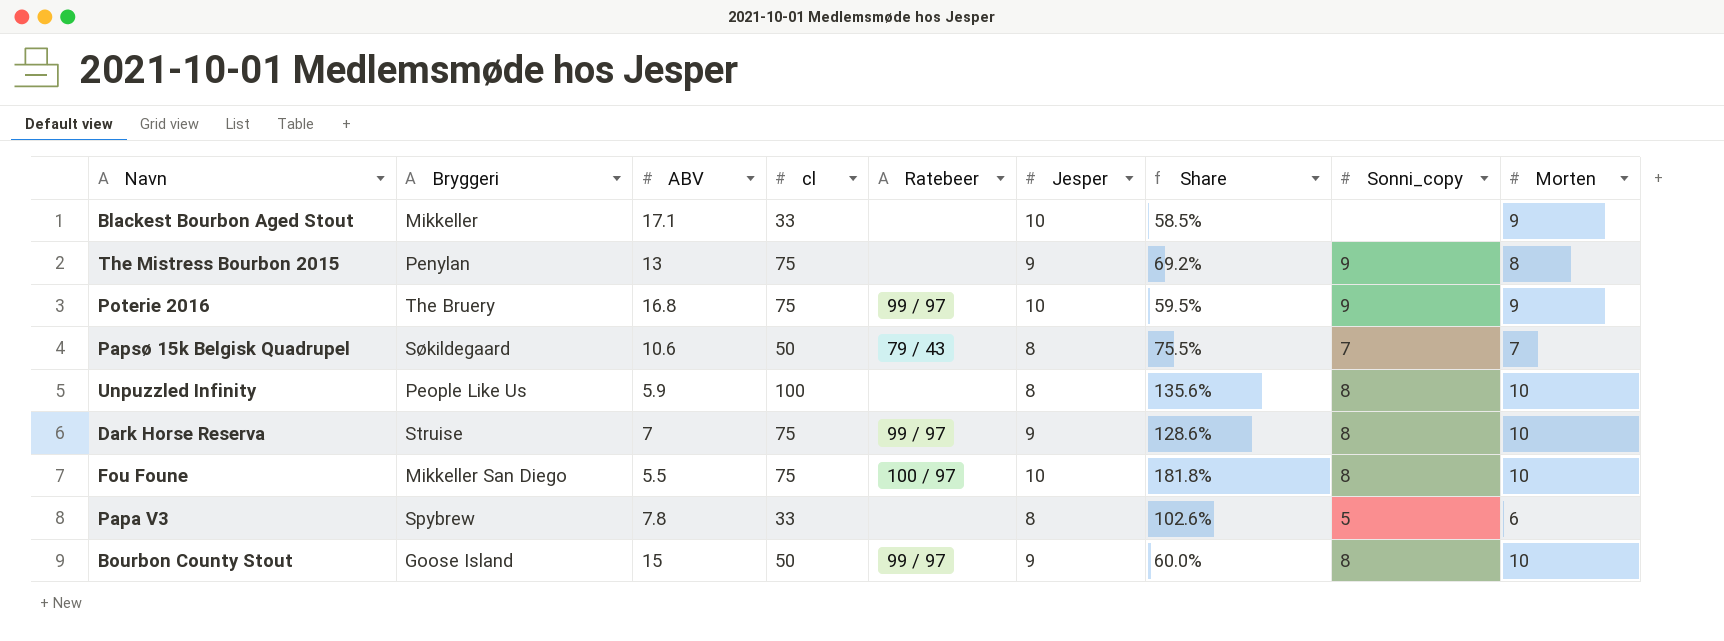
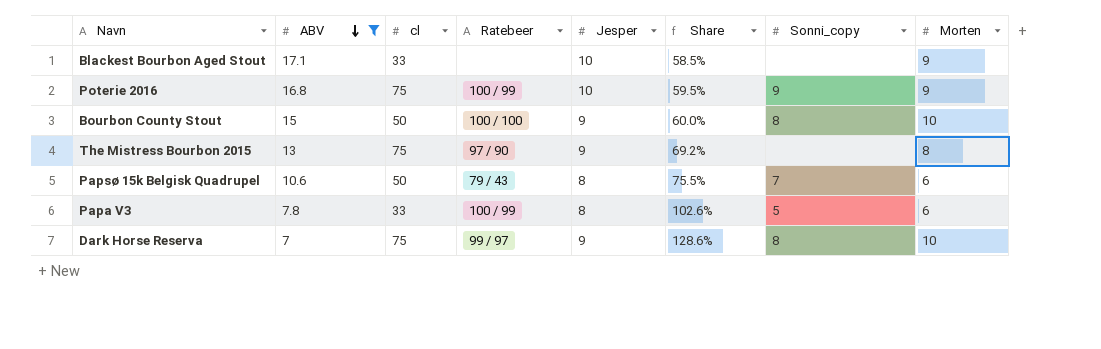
filter: none -> ABV >= 7
row order: none -> ABV descending
column Bryggeri | position: 2 -> none
Poterie 2016 | Ratebeer: 99 / 97 -> 100 / 99
Bourbon County Stout | Ratebeer: 99 / 97 -> 100 / 100
The Mistress Bourbon 2015 | Ratebeer: none -> 97 / 90
The Mistress Bourbon 2015 | Sonni_copy: 9 -> none
Papsø 15k Belgisk Quadrupel | Morten: 7 -> 6
Papa V3 | Ratebeer: none -> 100 / 99

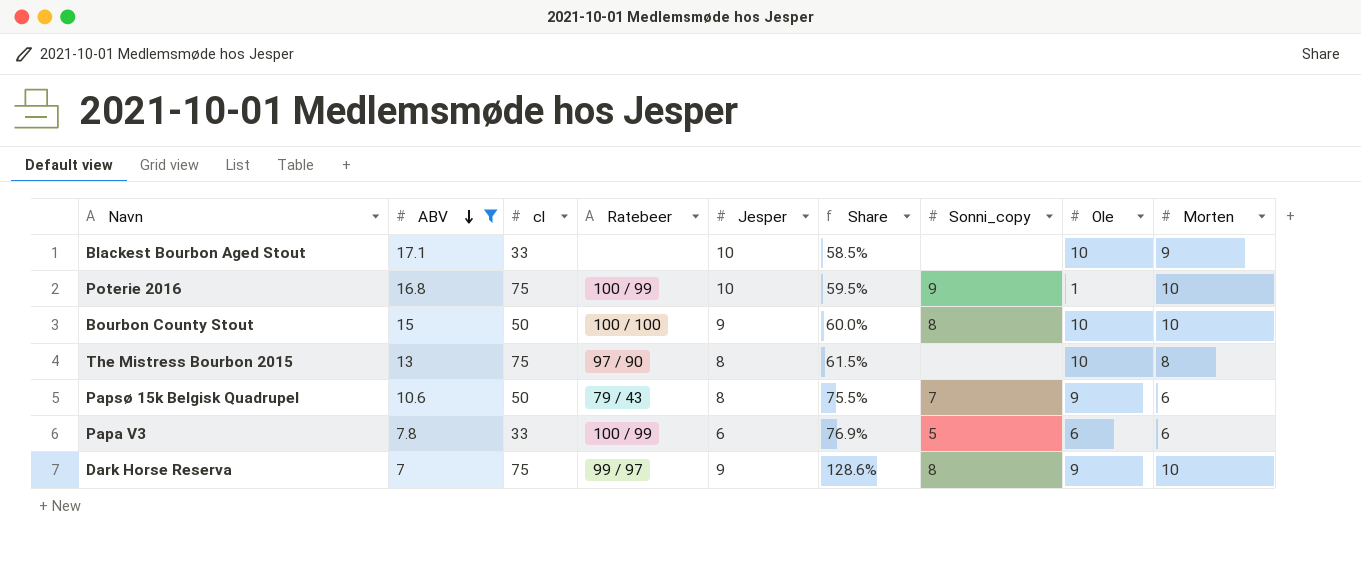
column Ole | position: none -> 8
Poterie 2016 | Morten: 9 -> 10
The Mistress Bourbon 2015 | Jesper: 9 -> 8
The Mistress Bourbon 2015 | Share: 69.2% -> 61.5%
Papa V3 | Jesper: 8 -> 6
Papa V3 | Share: 102.6% -> 76.9%

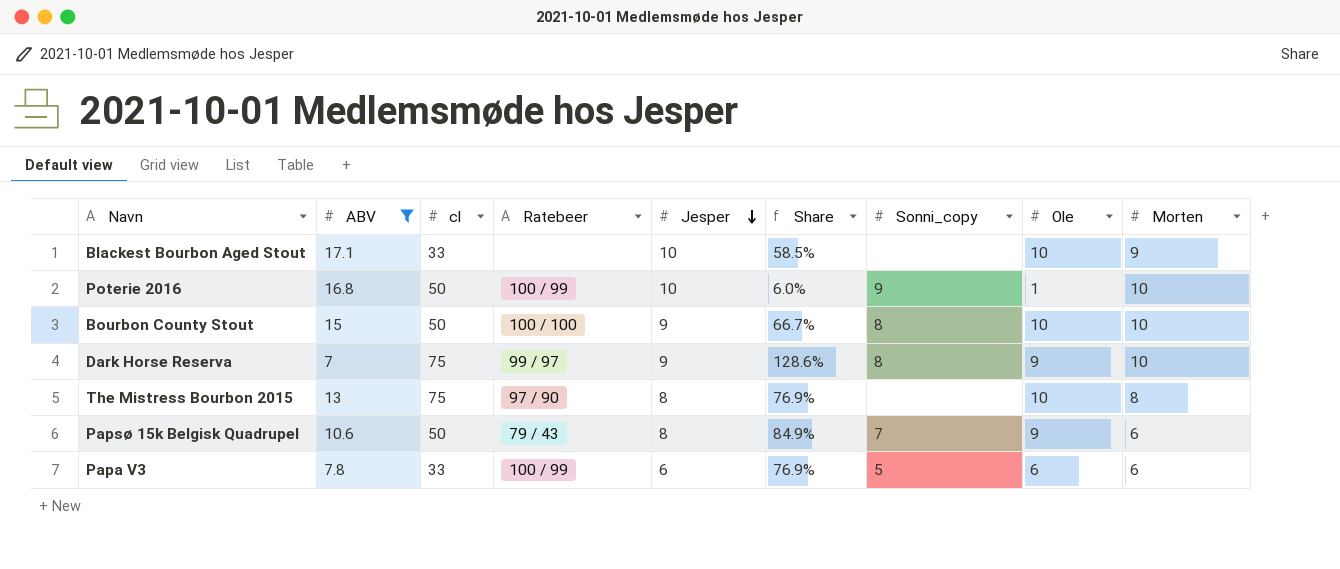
row order: ABV descending -> Jesper descending
column Share | formula: [Jesper] / [ABV] -> [Ole] / [ABV]
Poterie 2016 | cl: 75 -> 50

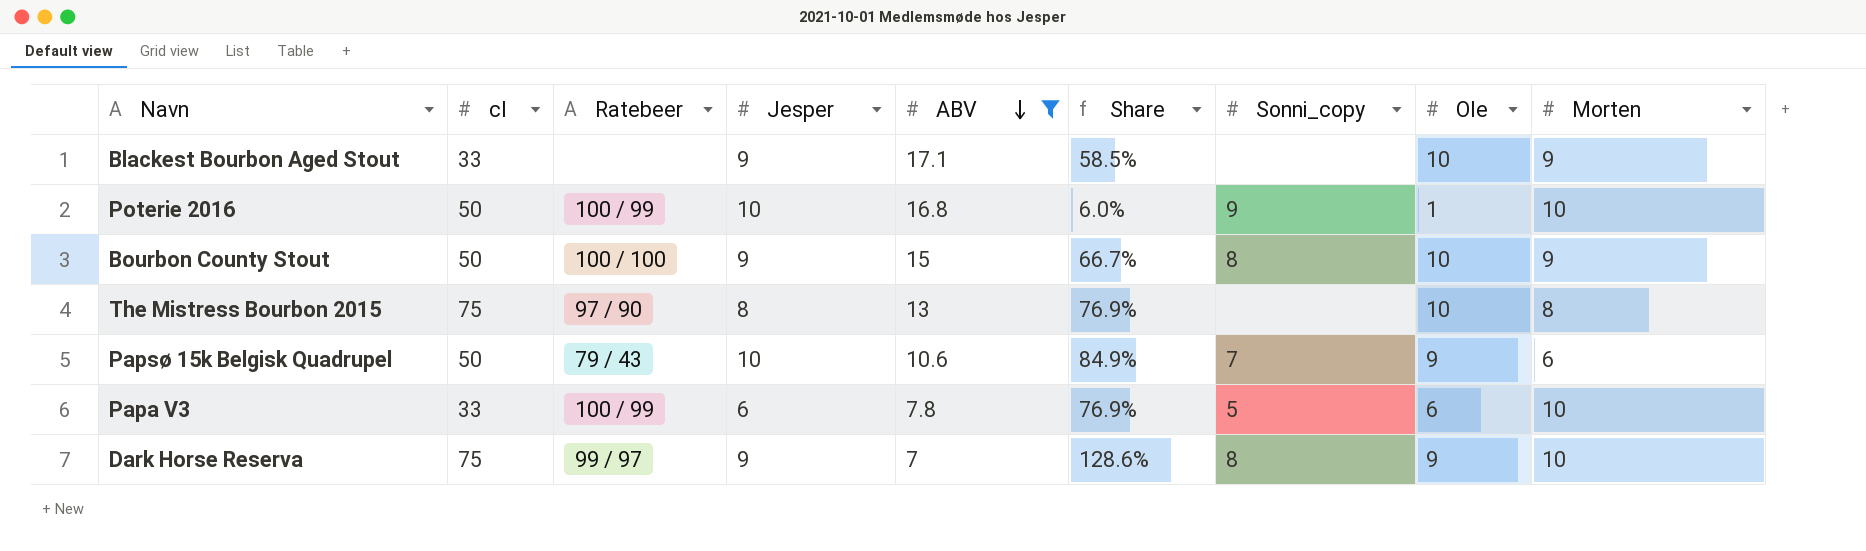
row order: Jesper descending -> ABV descending
column ABV | position: 2 -> 5
Blackest Bourbon Aged Stout | Jesper: 10 -> 9
Bourbon County Stout | Morten: 10 -> 9
Papsø 15k Belgisk Quadrupel | Jesper: 8 -> 10
Papa V3 | Morten: 6 -> 10

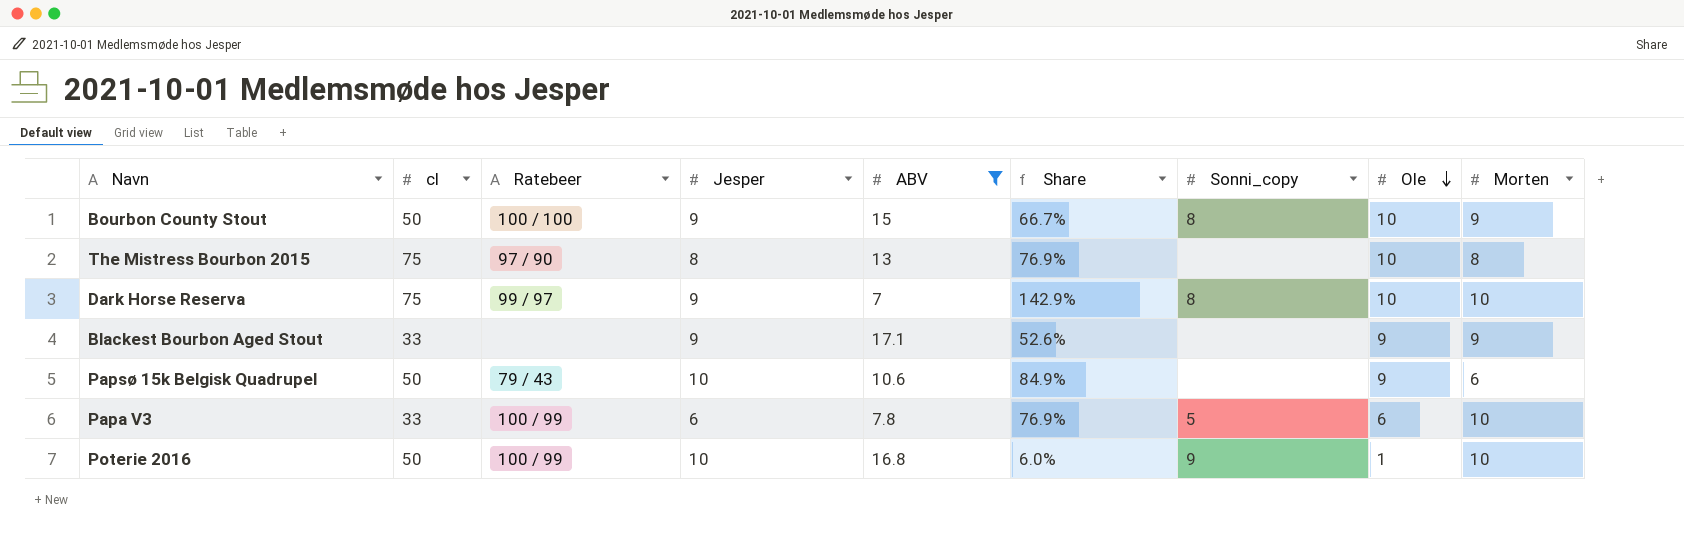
row order: ABV descending -> Ole descending
Dark Horse Reserva | Share: 128.6% -> 142.9%
Dark Horse Reserva | Ole: 9 -> 10
Blackest Bourbon Aged Stout | Share: 58.5% -> 52.6%
Blackest Bourbon Aged Stout | Ole: 10 -> 9
Papsø 15k Belgisk Quadrupel | Sonni_copy: 7 -> none

